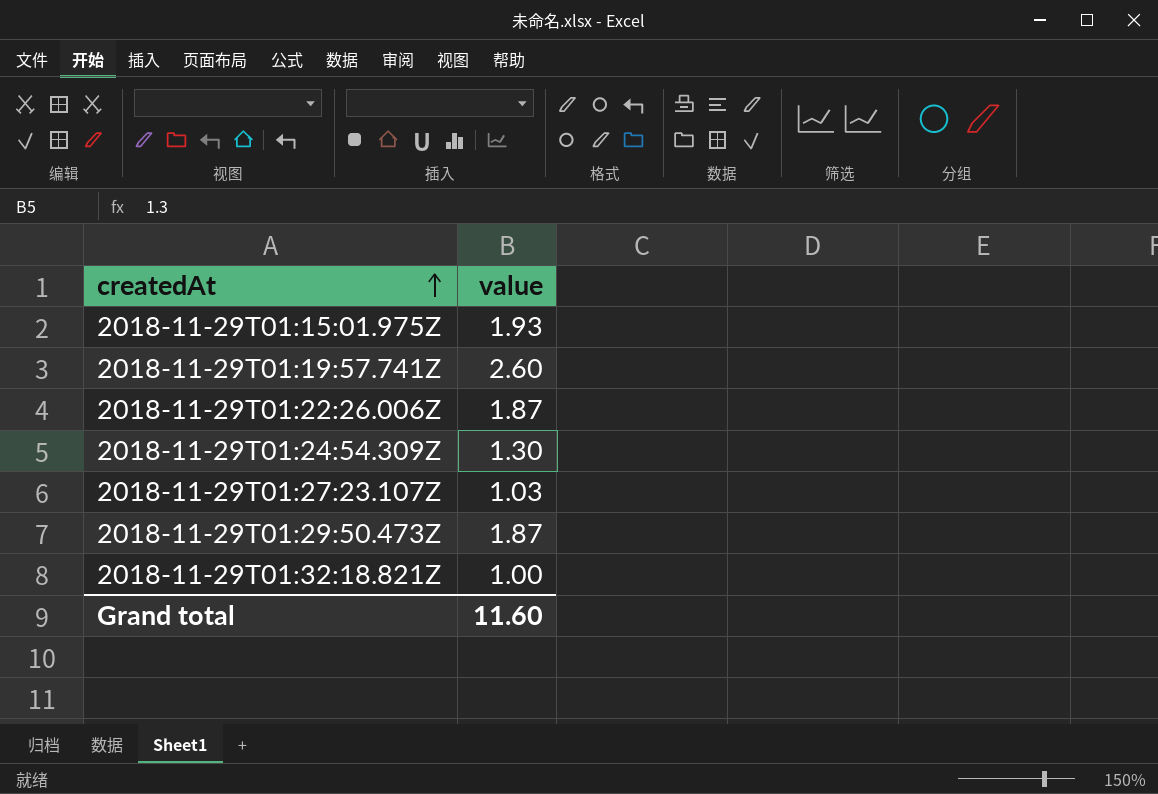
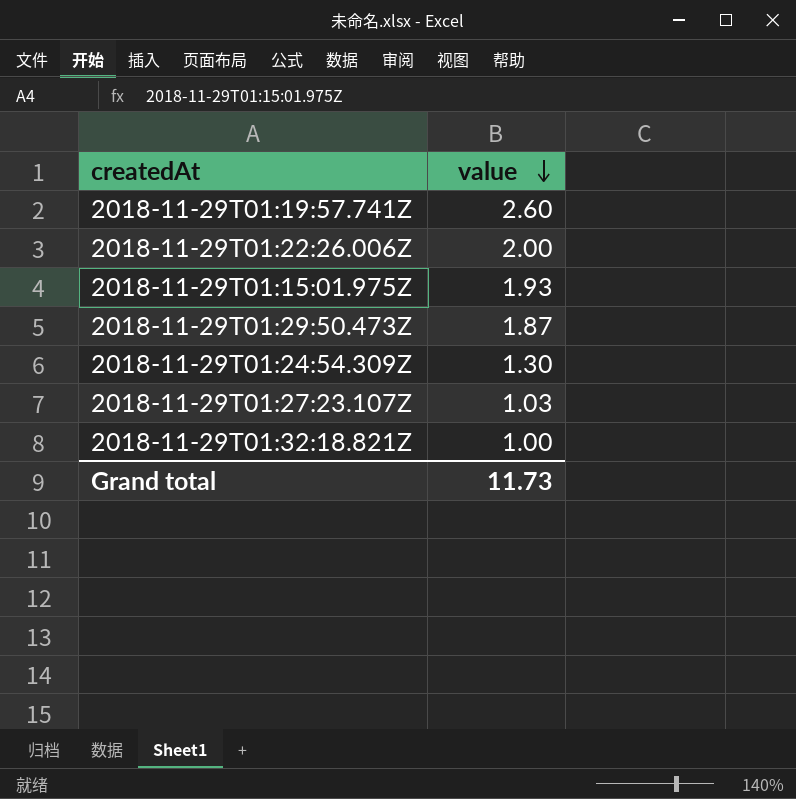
row order: createdAt ascending -> value descending
2018-11-29T01:22:26.006Z | value: 1.87 -> 2.00
Grand total | value: 11.60 -> 11.73

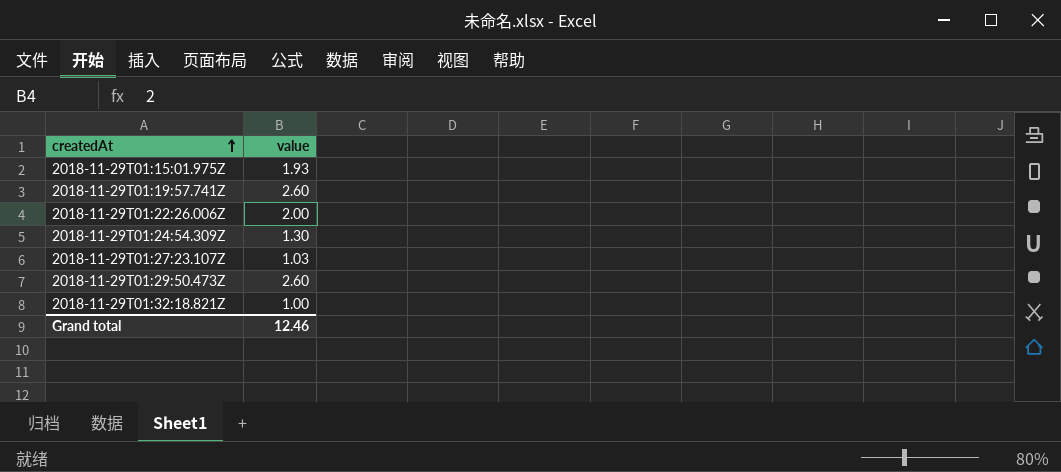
row order: value descending -> createdAt ascending
2018-11-29T01:29:50.473Z | value: 1.87 -> 2.60
Grand total | value: 11.73 -> 12.46

